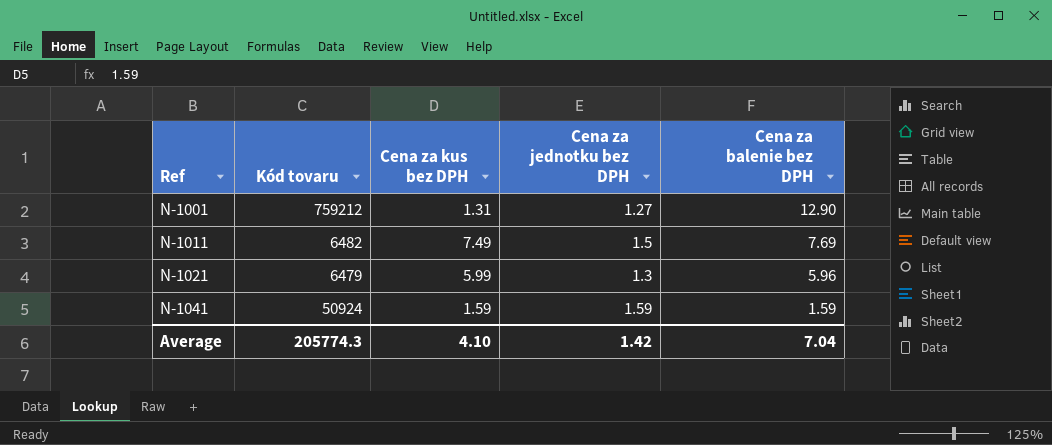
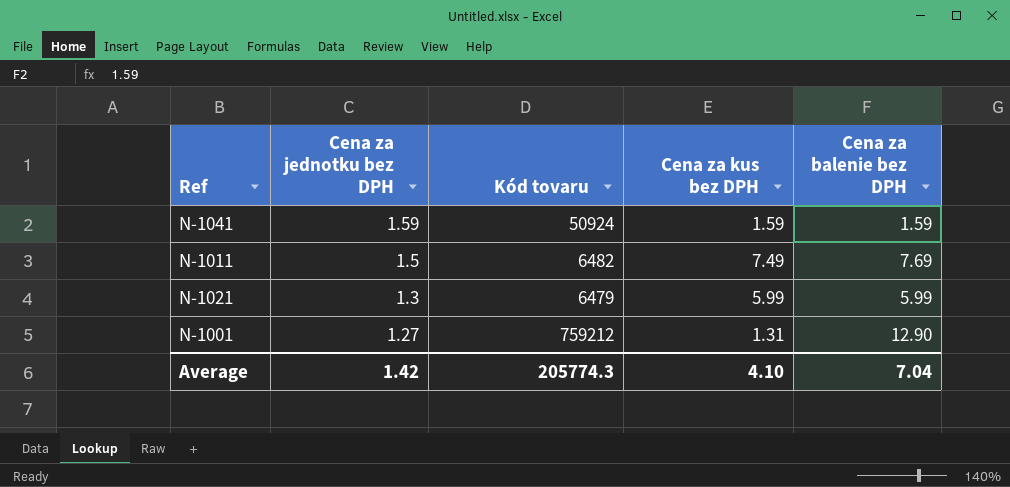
row order: Ref ascending -> Cena za jednotku bez DPH descending
column Cena za jednotku bez DPH | position: 4 -> 2
N-1021 | Cena za balenie bez DPH: 5.96 -> 5.99

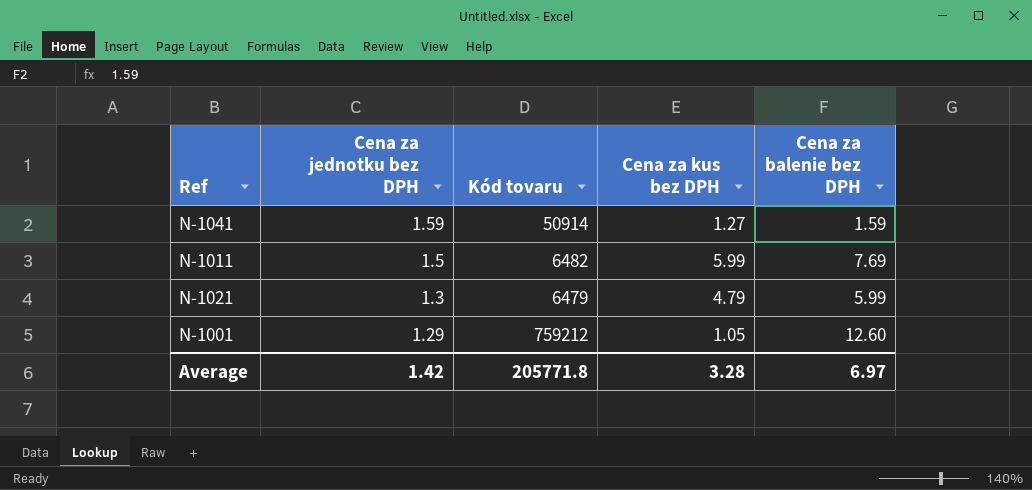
N-1041 | Kód tovaru: 50924 -> 50914
N-1041 | Cena za kus bez DPH: 1.59 -> 1.27
N-1011 | Cena za kus bez DPH: 7.49 -> 5.99
N-1021 | Cena za kus bez DPH: 5.99 -> 4.79
N-1001 | Cena za jednotku bez DPH: 1.27 -> 1.29
N-1001 | Cena za kus bez DPH: 1.31 -> 1.05
N-1001 | Cena za balenie bez DPH: 12.90 -> 12.60
Average | Kód tovaru: 205774.3 -> 205771.8
Average | Cena za kus bez DPH: 4.10 -> 3.28
Average | Cena za balenie bez DPH: 7.04 -> 6.97

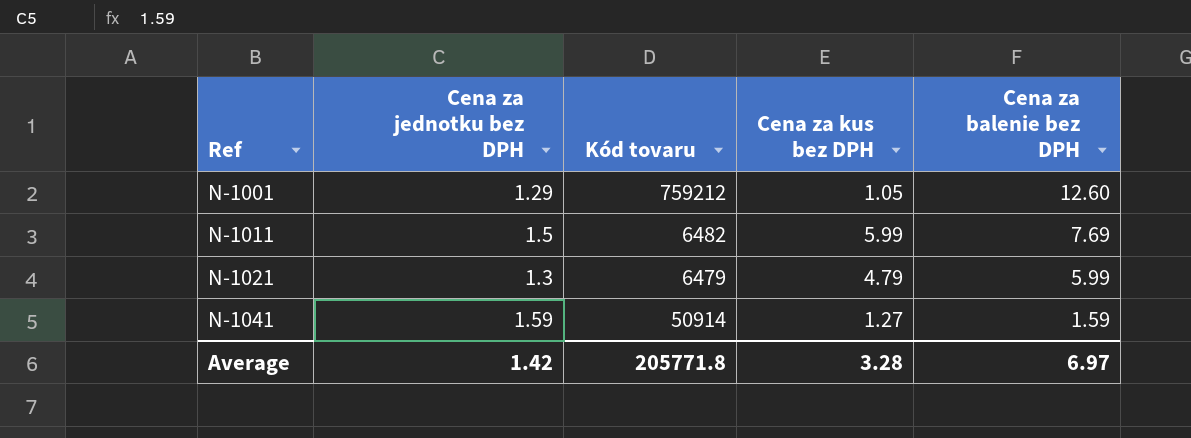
row order: Cena za jednotku bez DPH descending -> Ref ascending

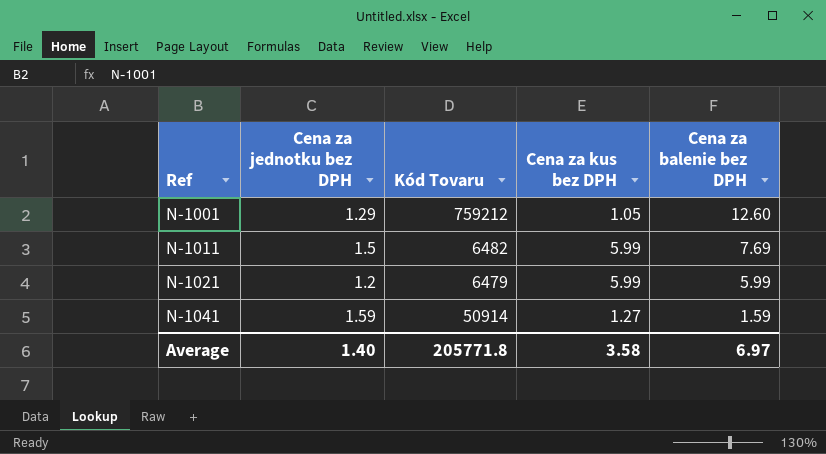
column name: Kód tovaru -> Kód Tovaru
N-1021 | Cena za jednotku bez DPH: 1.3 -> 1.2
N-1021 | Cena za kus bez DPH: 4.79 -> 5.99
Average | Cena za jednotku bez DPH: 1.42 -> 1.40
Average | Cena za kus bez DPH: 3.28 -> 3.58

